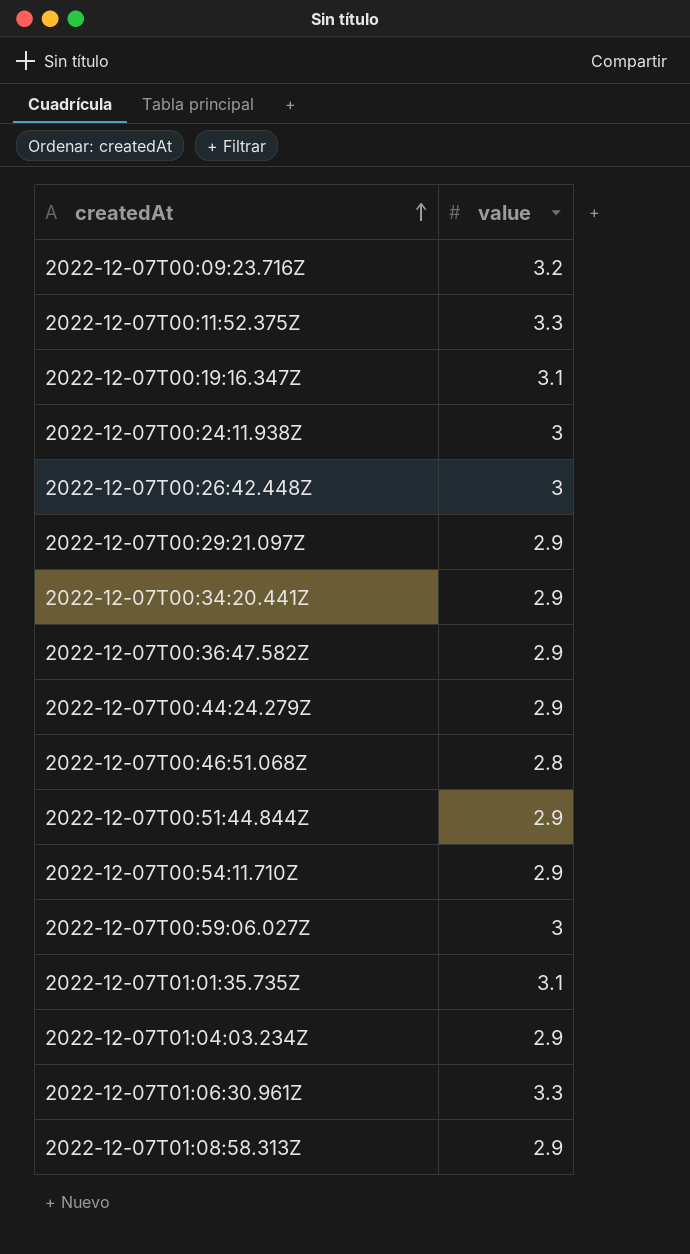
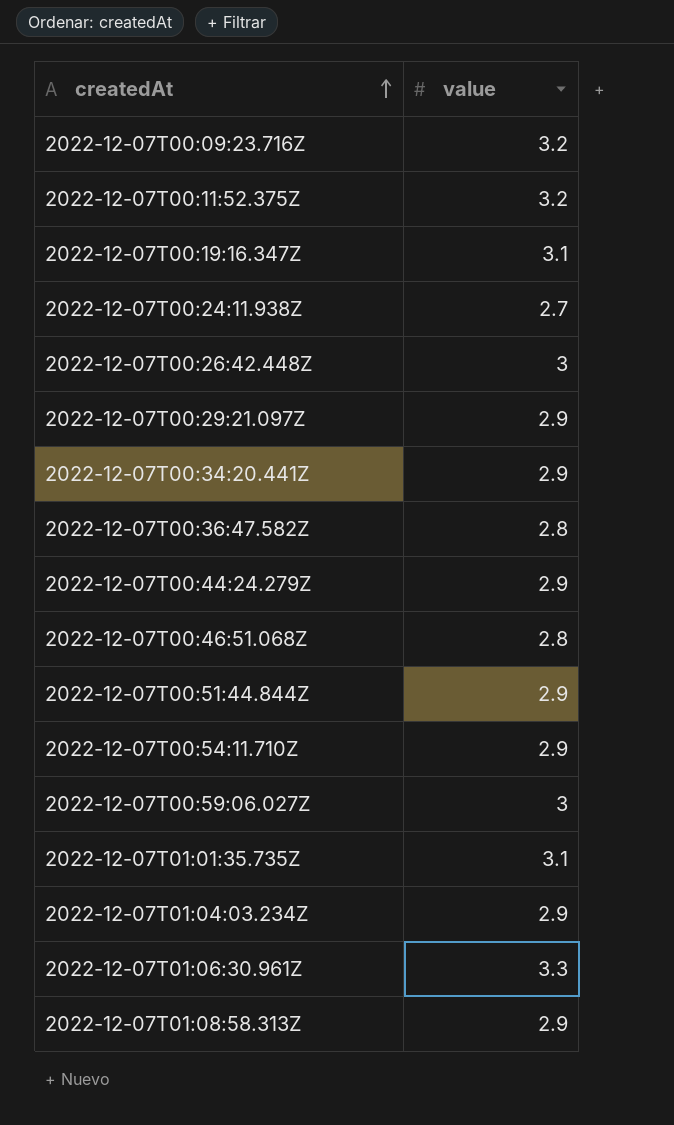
2022-12-07T00:11:52.375Z | value: 3.3 -> 3.2
2022-12-07T00:24:11.938Z | value: 3 -> 2.7
2022-12-07T00:36:47.582Z | value: 2.9 -> 2.8

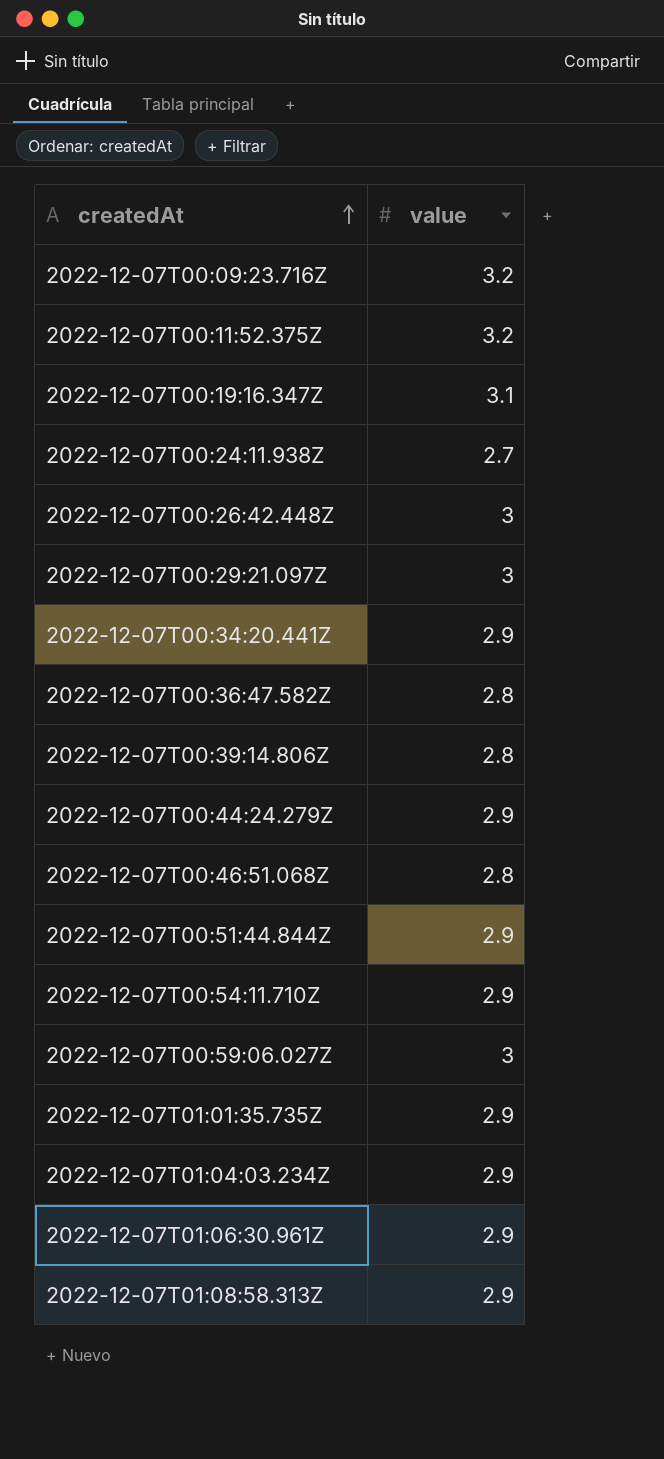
2022-12-07T00:29:21.097Z | value: 2.9 -> 3
row 2022-12-07T00:39:14.806Z: none -> 2.8
2022-12-07T01:01:35.735Z | value: 3.1 -> 2.9
2022-12-07T01:06:30.961Z | value: 3.3 -> 2.9

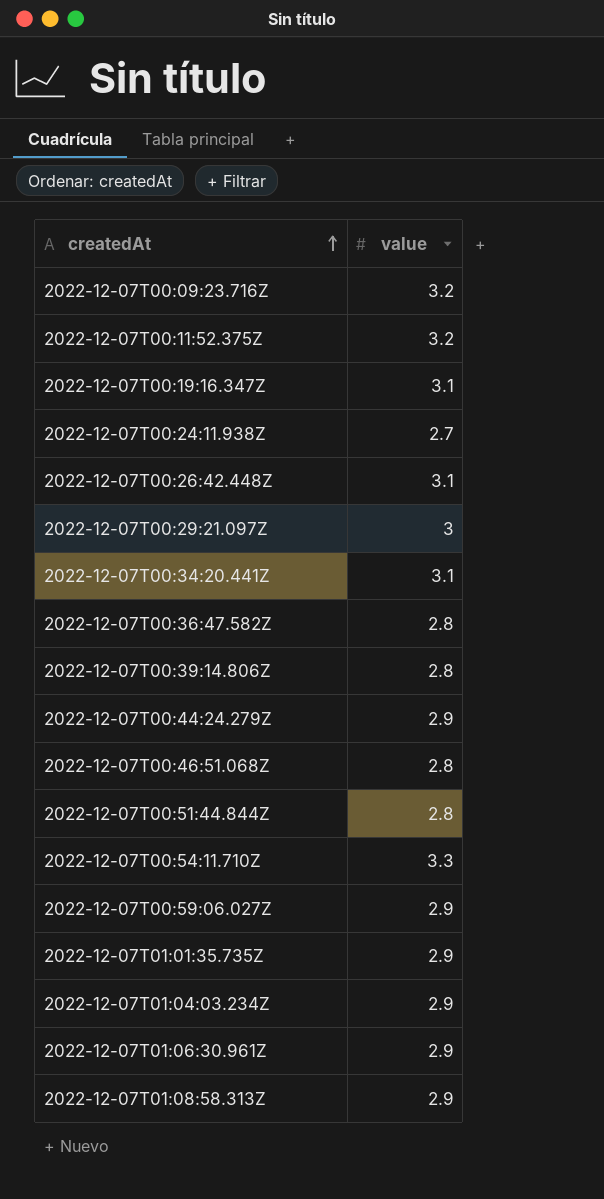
2022-12-07T00:26:42.448Z | value: 3 -> 3.1
2022-12-07T00:34:20.441Z | value: 2.9 -> 3.1
2022-12-07T00:51:44.844Z | value: 2.9 -> 2.8
2022-12-07T00:54:11.710Z | value: 2.9 -> 3.3
2022-12-07T00:59:06.027Z | value: 3 -> 2.9

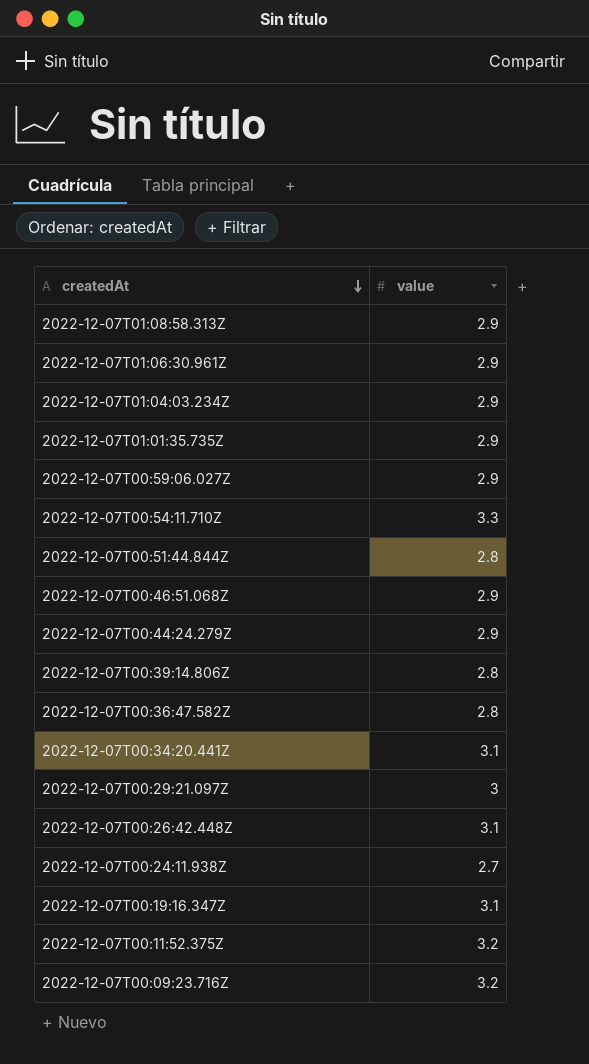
row order: createdAt ascending -> createdAt descending
2022-12-07T00:46:51.068Z | value: 2.8 -> 2.9

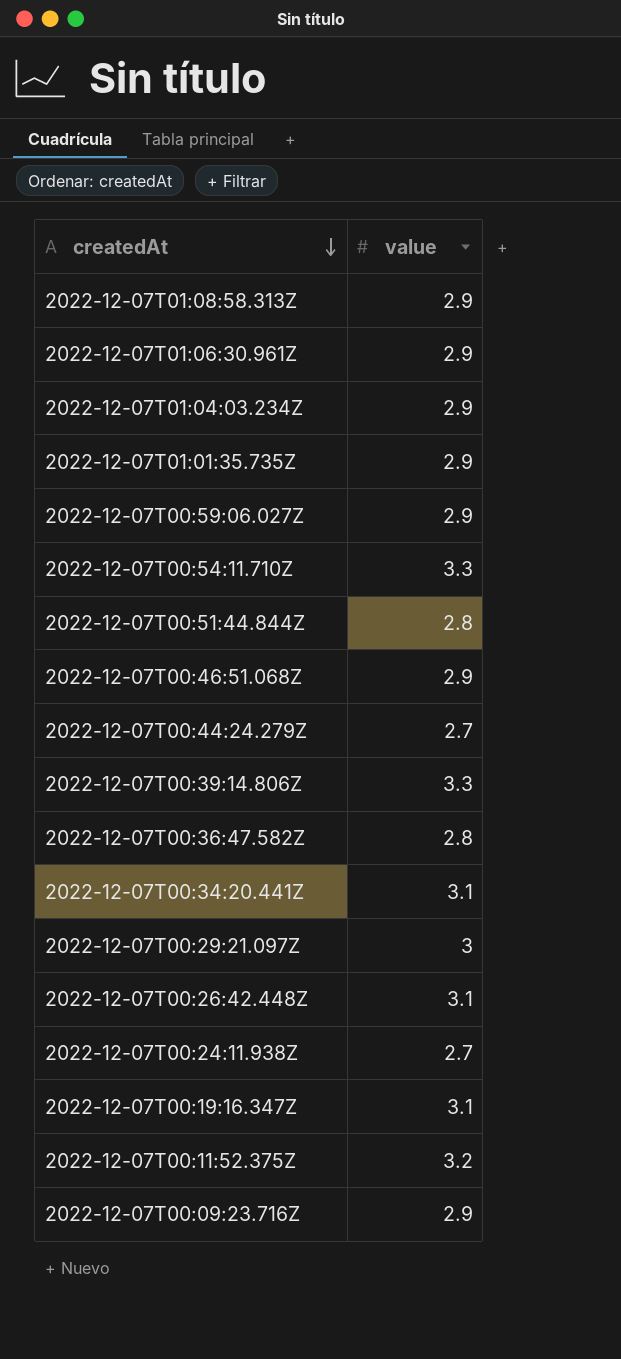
2022-12-07T00:44:24.279Z | value: 2.9 -> 2.7
2022-12-07T00:39:14.806Z | value: 2.8 -> 3.3
2022-12-07T00:09:23.716Z | value: 3.2 -> 2.9

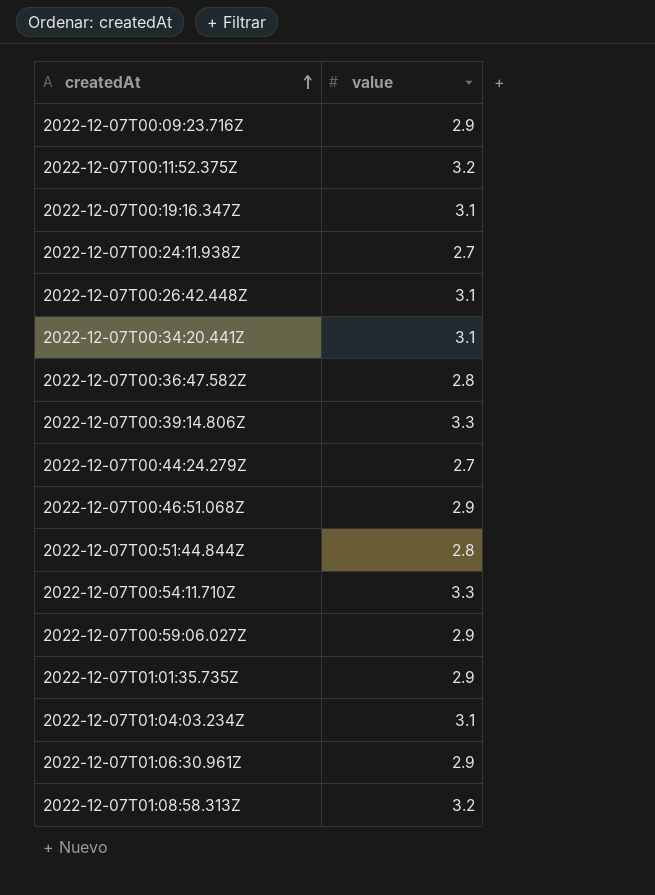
row order: createdAt descending -> createdAt ascending
row 2022-12-07T00:29:21.097Z: 3 -> none
2022-12-07T01:04:03.234Z | value: 2.9 -> 3.1
2022-12-07T01:08:58.313Z | value: 2.9 -> 3.2

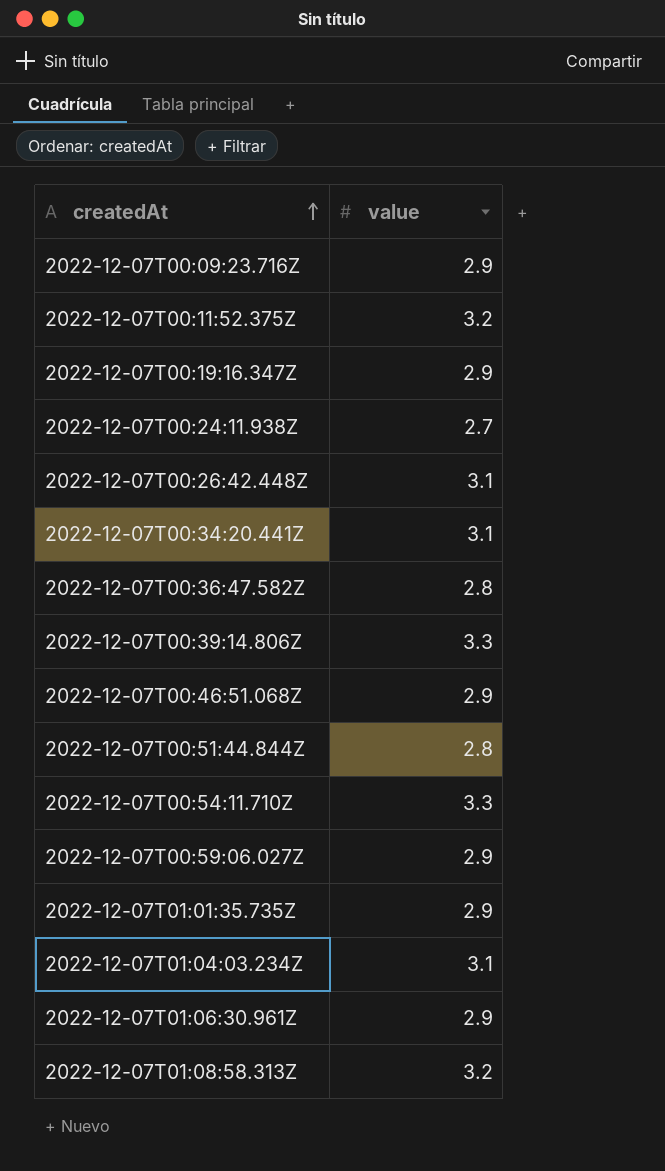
row 2022-12-07T00:44:24.279Z: 2.7 -> none
2022-12-07T00:19:16.347Z | value: 3.1 -> 2.9

